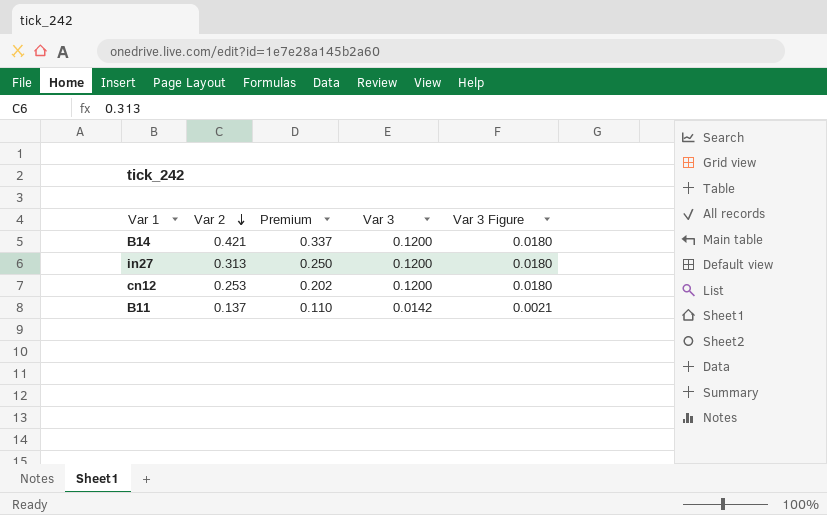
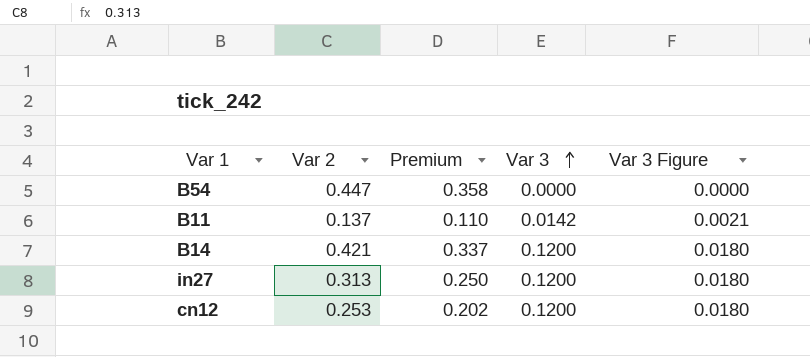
row order: Var 2 descending -> Var 3 ascending
row B54: none -> 0.447 | 0.358 | 0.0000 | 0.0000

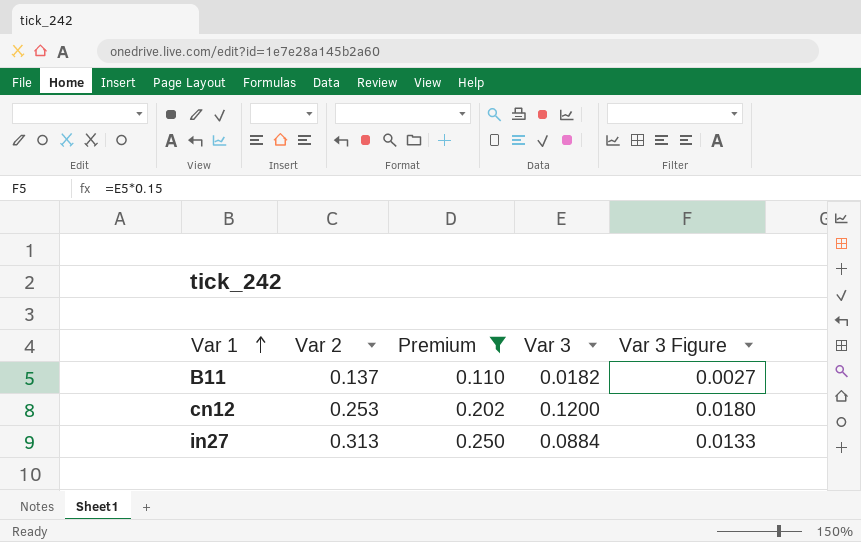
filter: none -> Premium <= 0.250
row order: Var 3 ascending -> Var 1 ascending
B11 | Var 3: 0.0142 -> 0.0182
B11 | Var 3 Figure: 0.0021 -> 0.0027
in27 | Var 3: 0.1200 -> 0.0884
in27 | Var 3 Figure: 0.0180 -> 0.0133

